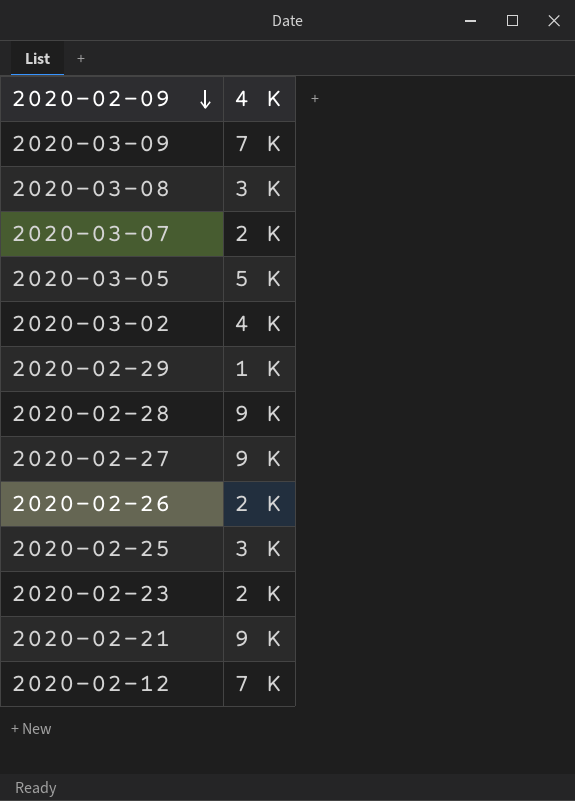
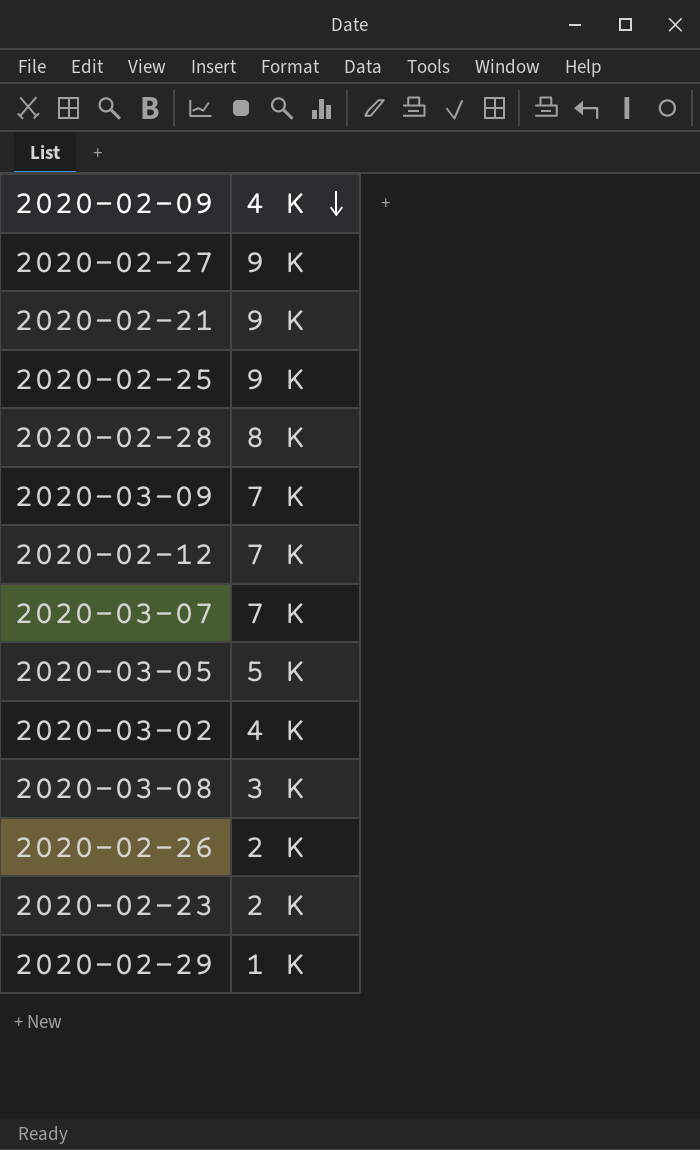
row order: 2020-02-09 descending -> 4 K descending
2020-02-25 | 4 K: 3 K -> 9 K
2020-02-28 | 4 K: 9 K -> 8 K
2020-03-07 | 4 K: 2 K -> 7 K

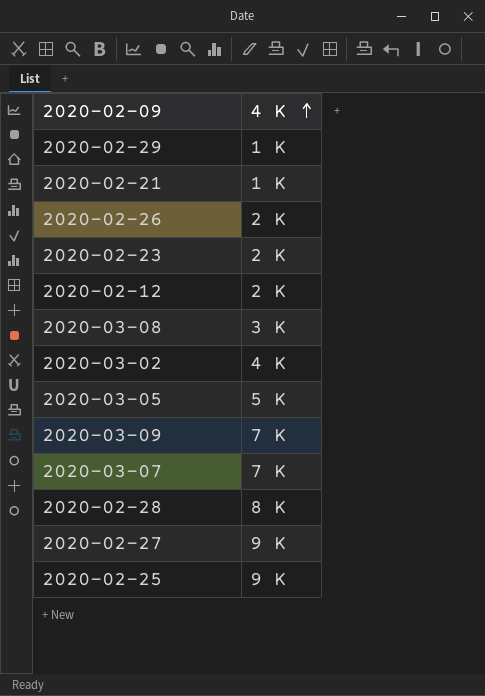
row order: 4 K descending -> 4 K ascending
2020-02-21 | 4 K: 9 K -> 1 K
2020-02-12 | 4 K: 7 K -> 2 K

